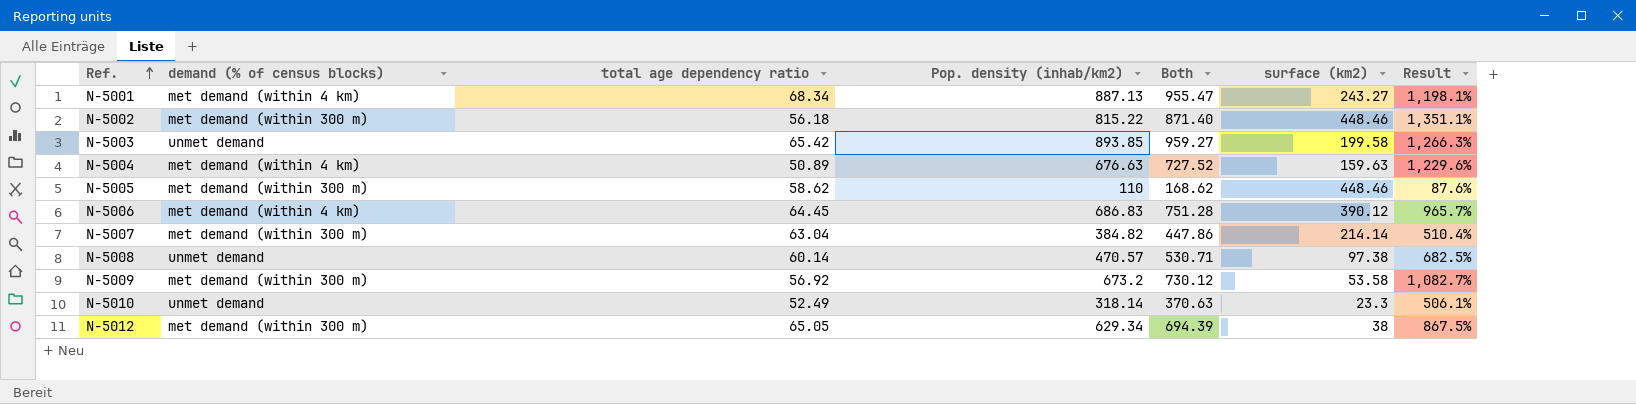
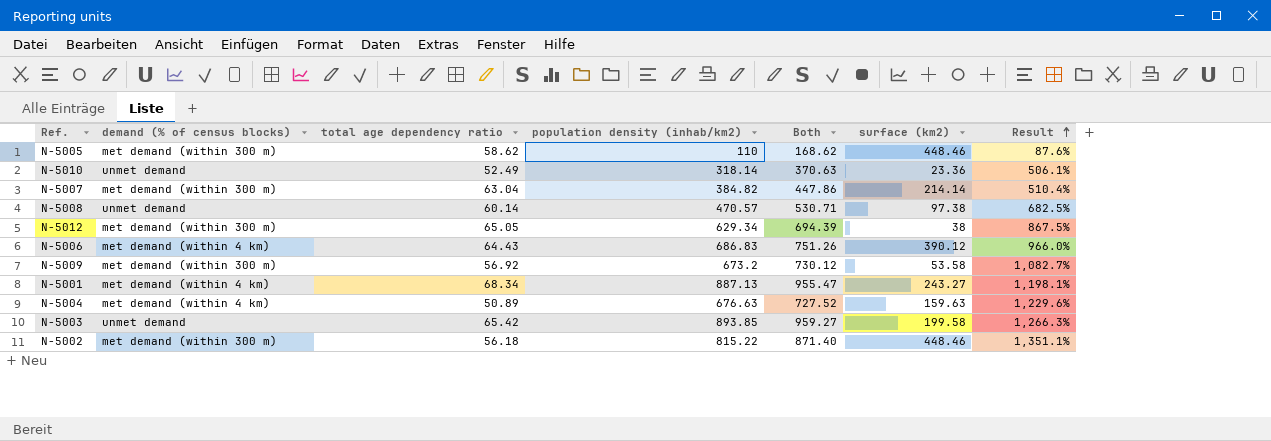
row order: Ref. ascending -> Result ascending
column name: Pop. density (inhab/km2) -> population density (inhab/km2)
N-5010 | surface (km2): 23.3 -> 23.36
N-5006 | total age dependency ratio: 64.45 -> 64.43
N-5006 | Both: 751.28 -> 751.26
N-5006 | Result: 965.7% -> 966.0%

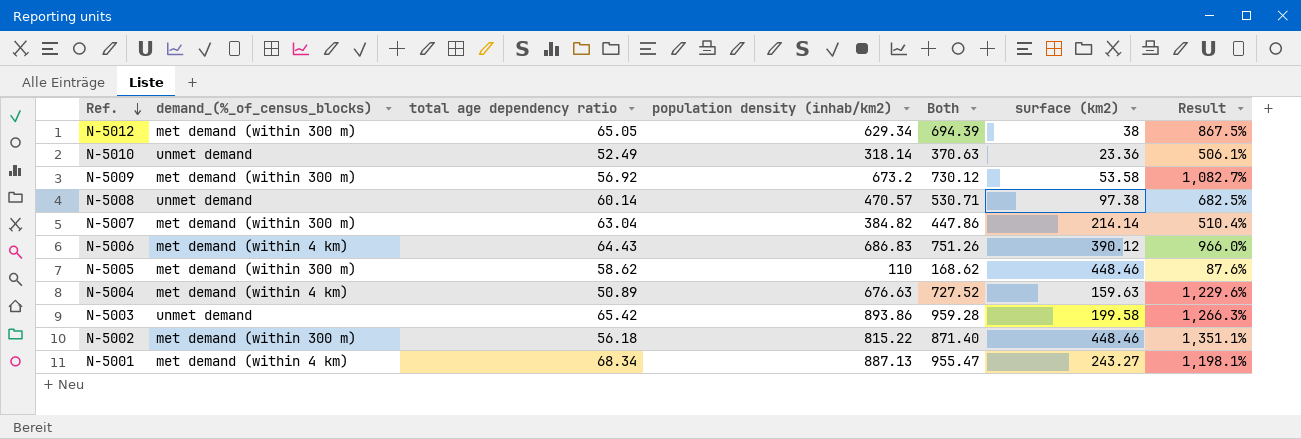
row order: Result ascending -> Ref. descending
column name: demand (% of census blocks) -> demand_(%_of_census_blocks)
N-5003 | population density (inhab/km2): 893.85 -> 893.86
N-5003 | Both: 959.27 -> 959.28

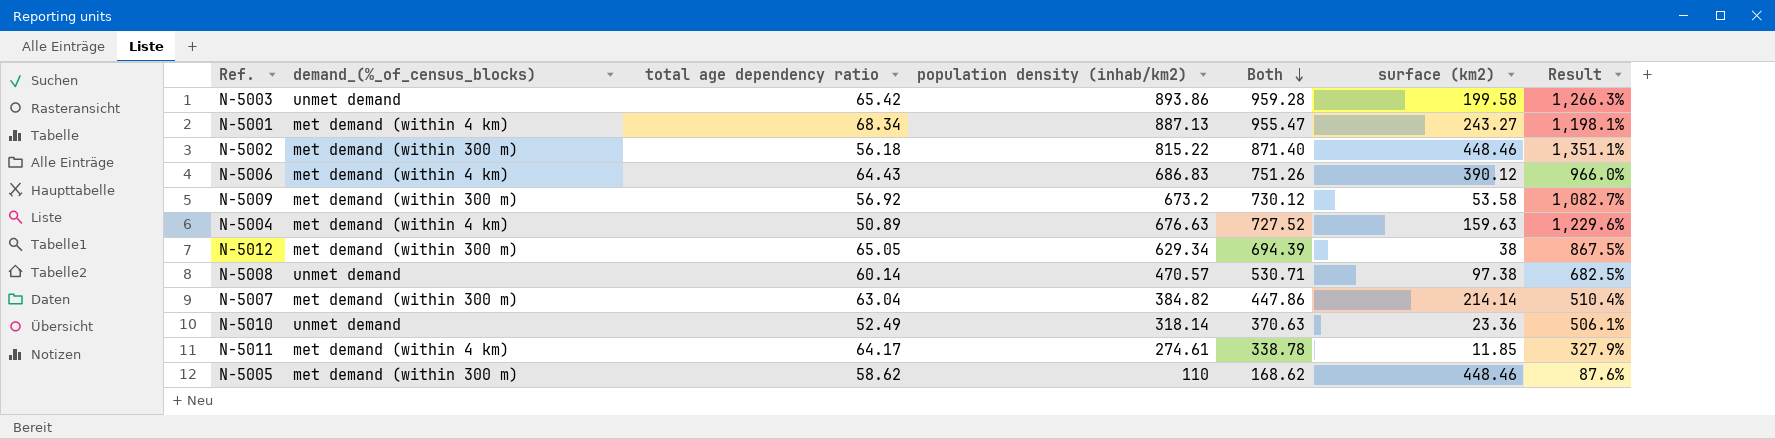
row order: Ref. descending -> Both descending
row N-5011: none -> met demand (within 4 km) | 64.17 | 274.61 | 338.78 | 11.85 | 327.9%

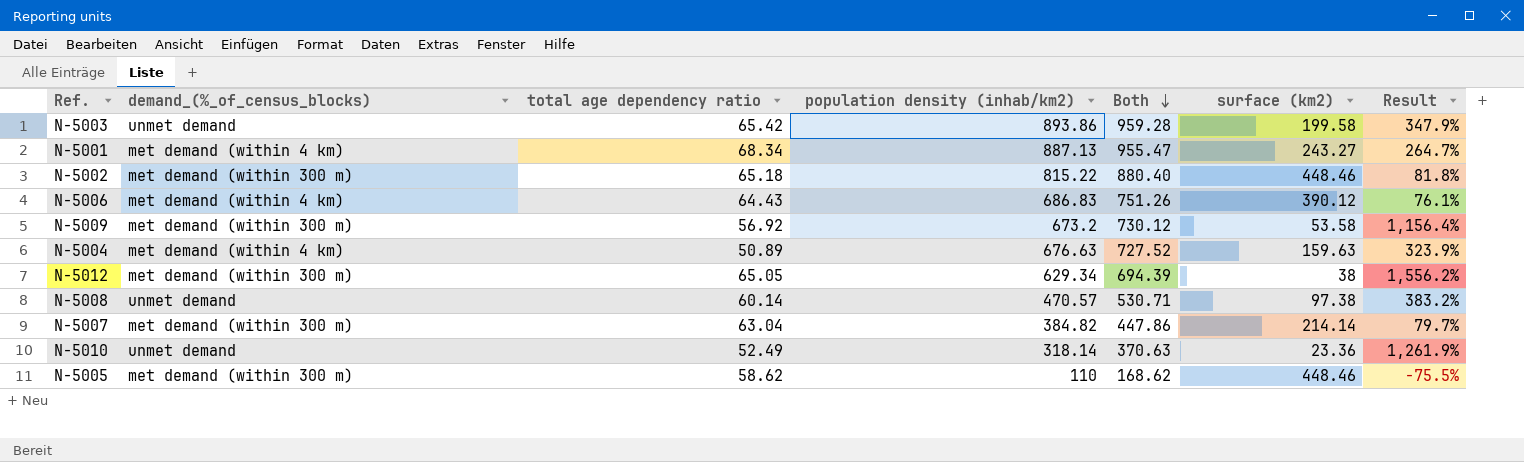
column Result | formula: ([population density (inhab/km2)] - [total age dependency ratio]) / [total age dependency ratio] -> ([population density (inhab/km2)] - [surface (km2)]) / [surface (km2)]
row N-5011: met demand (within 4 km) | 64.17 | 274.61 | 338.78 | 11.85 | 327.9% -> none
N-5002 | total age dependency ratio: 56.18 -> 65.18
N-5002 | Both: 871.40 -> 880.40

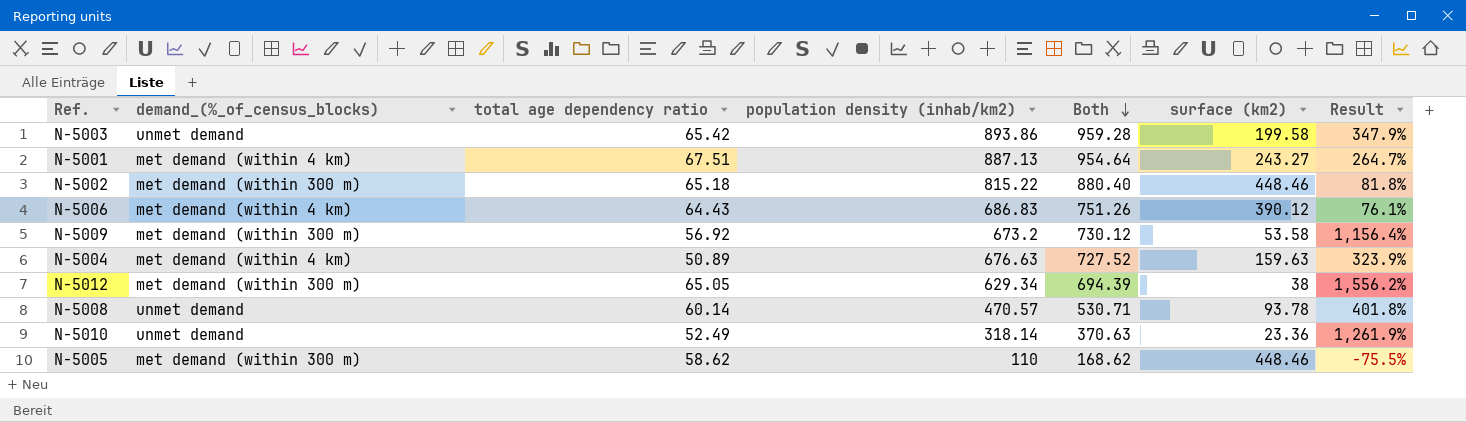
row N-5007: met demand (within 300 m) | 63.04 | 384.82 | 447.86 | 214.14 | 79.7% -> none
N-5001 | total age dependency ratio: 68.34 -> 67.51
N-5001 | Both: 955.47 -> 954.64
N-5008 | surface (km2): 97.38 -> 93.78
N-5008 | Result: 383.2% -> 401.8%

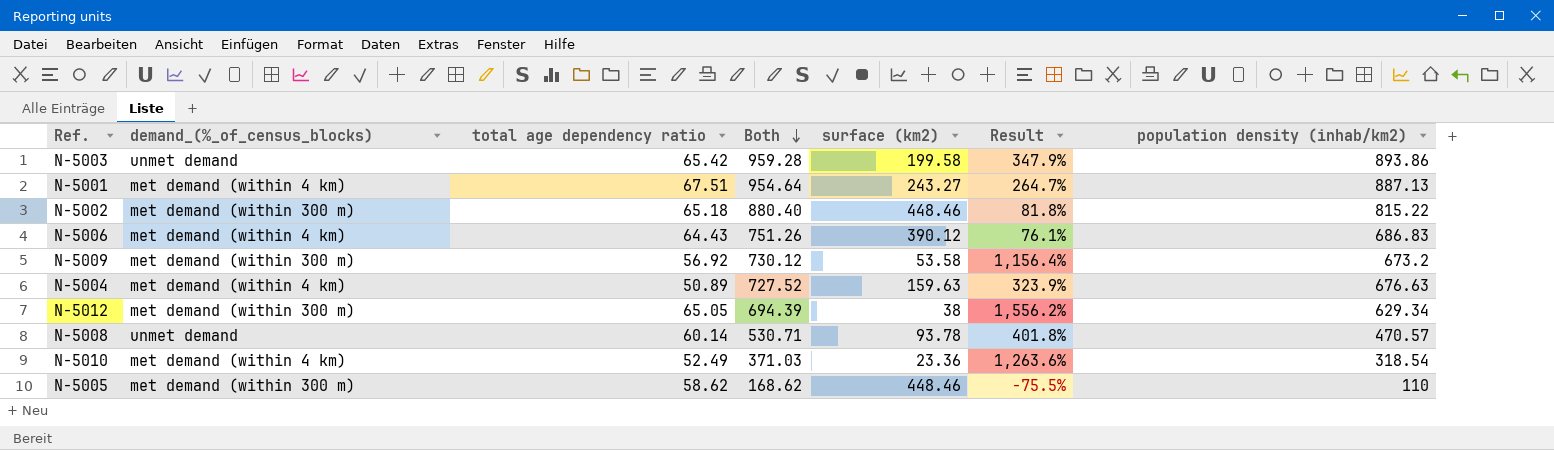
column population density (inhab/km2) | position: 4 -> 7
N-5010 | demand_(%_of_census_blocks): unmet demand -> met demand (within 4 km)
N-5010 | Both: 370.63 -> 371.03
N-5010 | Result: 1,261.9% -> 1,263.6%
N-5010 | population density (inhab/km2): 318.14 -> 318.54

